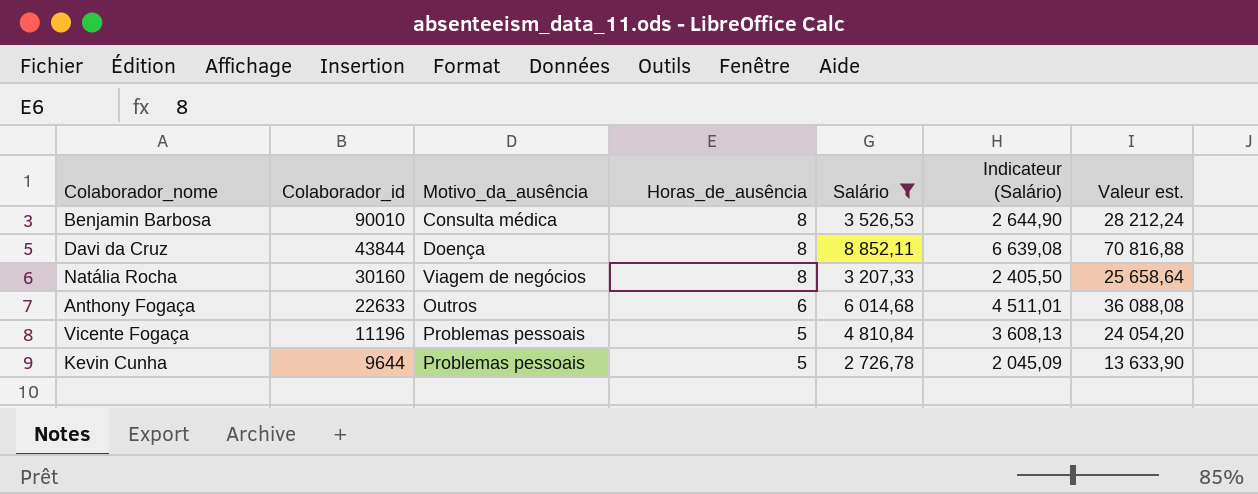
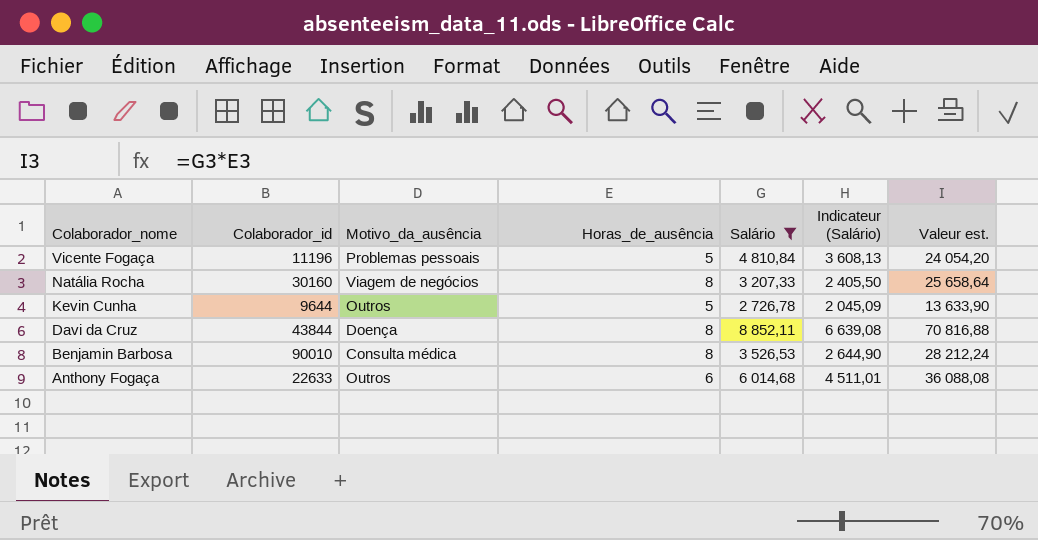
row order: Colaborador_id descending -> Colaborador_nome descending
Kevin Cunha | Motivo_da_ausência: Problemas pessoais -> Outros

